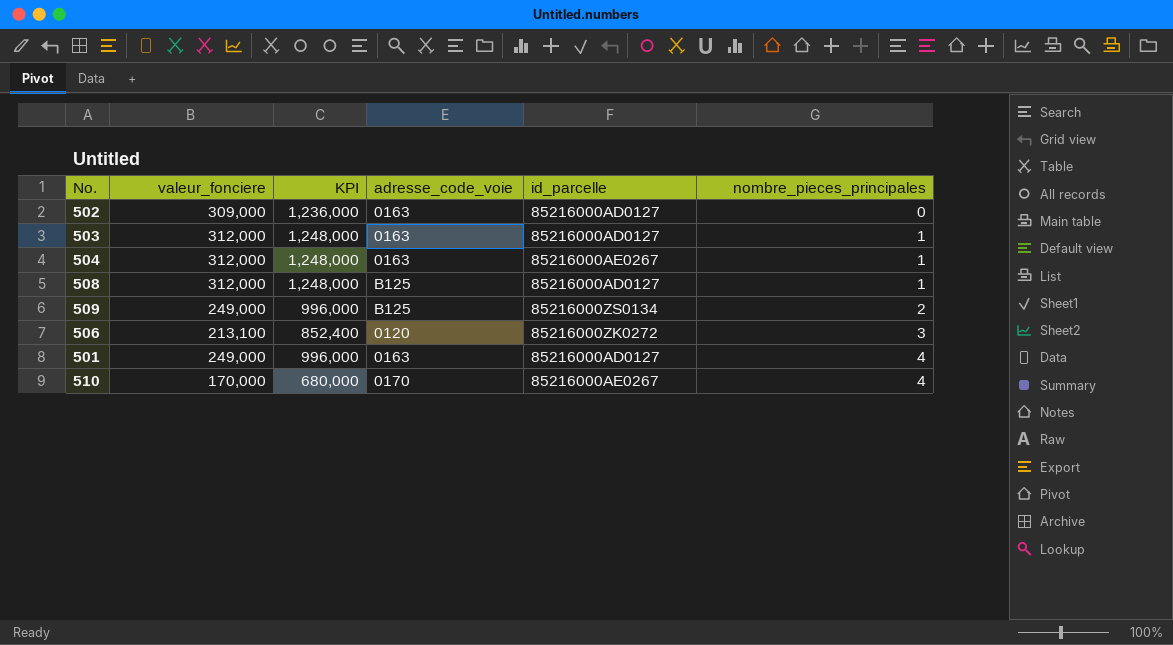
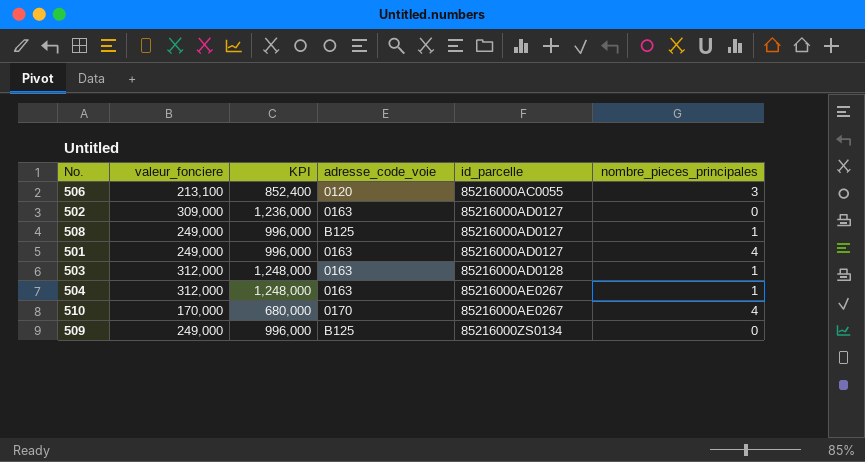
row order: nombre_pieces_principales ascending -> id_parcelle ascending
506 | id_parcelle: 85216000ZK0272 -> 85216000AC0055
508 | valeur_fonciere: 312,000 -> 249,000
508 | KPI: 1,248,000 -> 996,000
503 | id_parcelle: 85216000AD0127 -> 85216000AD0128
509 | nombre_pieces_principales: 2 -> 0

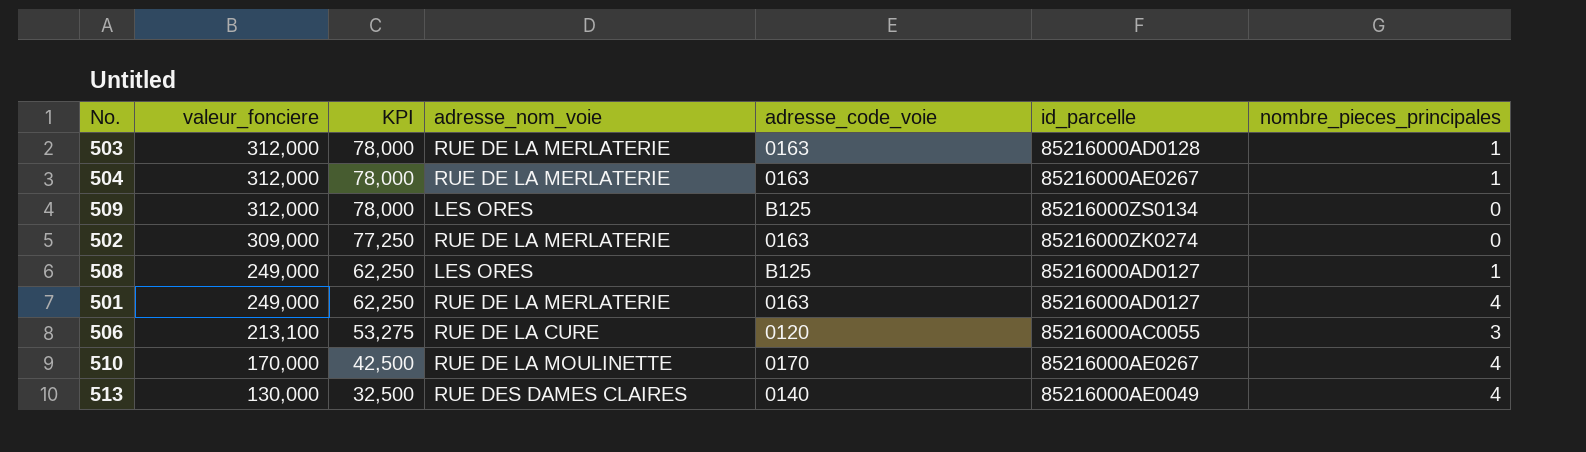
row order: id_parcelle ascending -> valeur_fonciere descending
column KPI | formula: [valeur_fonciere] * 4 -> [valeur_fonciere] * 0.25
column adresse_nom_voie | position: none -> 4
509 | valeur_fonciere: 249,000 -> 312,000
502 | id_parcelle: 85216000AD0127 -> 85216000ZK0274
row 513: none -> 130,000 | 32,500 | RUE DES DAMES CLAIRES | 0140 | 85216000AE0049 | 4

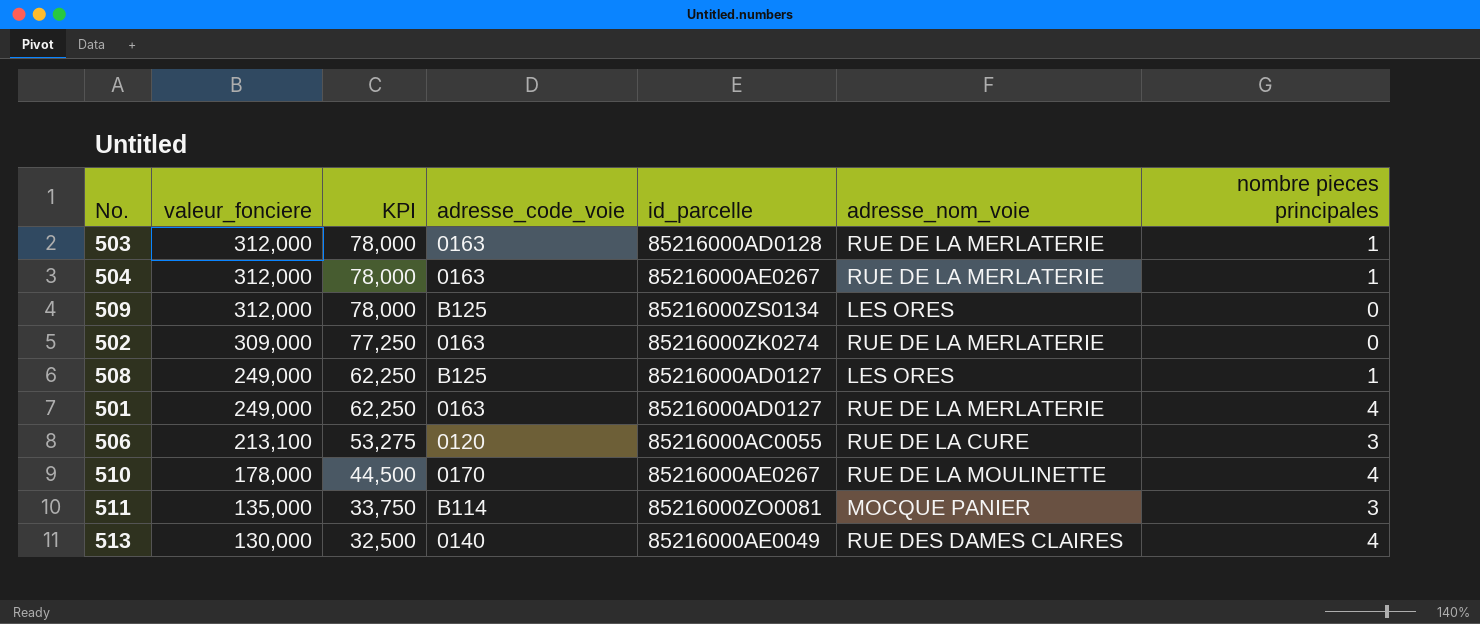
column adresse_nom_voie | position: 4 -> 6
column name: nombre_pieces_principales -> nombre pieces principales
510 | valeur_fonciere: 170,000 -> 178,000
510 | KPI: 42,500 -> 44,500
row 511: none -> 135,000 | 33,750 | B114 | 85216000ZO0081 | MOCQUE PANIER | 3

